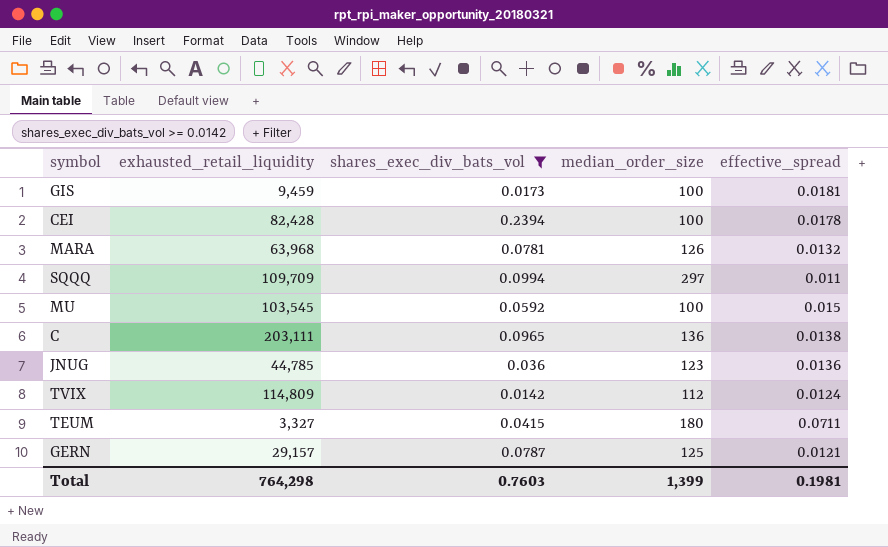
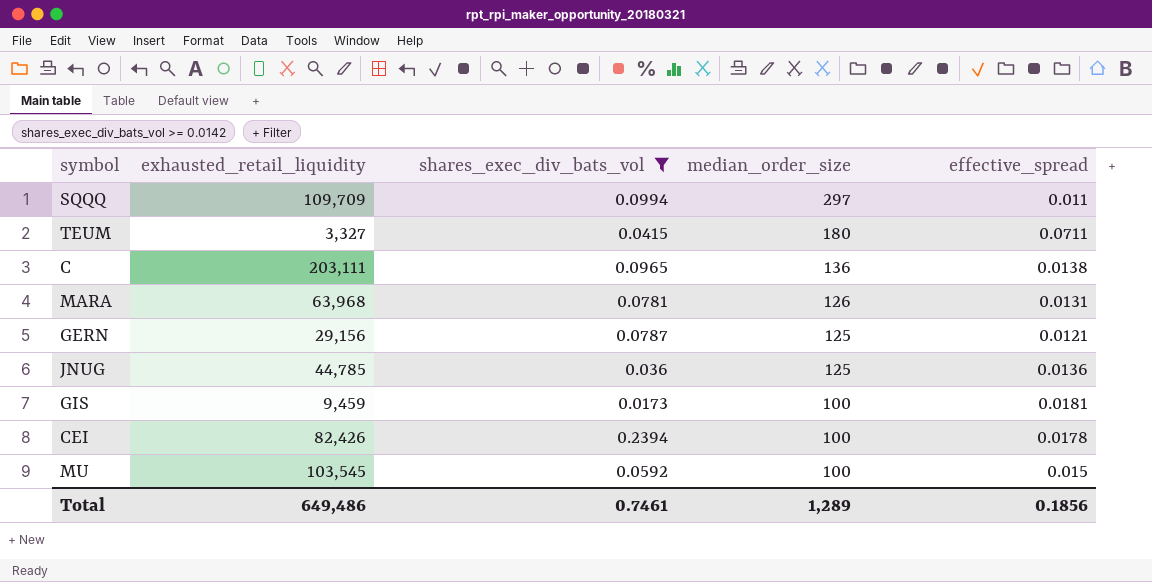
row order: none -> median_order_size descending
row TVIX: 114,809 | 0.0142 | 112 | 0.0124 -> none
MARA | effective_spread: 0.0132 -> 0.0131
GERN | exhausted_retail_liquidity: 29,157 -> 29,156
JNUG | median_order_size: 123 -> 125
CEI | exhausted_retail_liquidity: 82,428 -> 82,426
Total | exhausted_retail_liquidity: 764,298 -> 649,486
Total | shares_exec_div_bats_vol: 0.7603 -> 0.7461
Total | median_order_size: 1,399 -> 1,289
Total | effective_spread: 0.1981 -> 0.1856

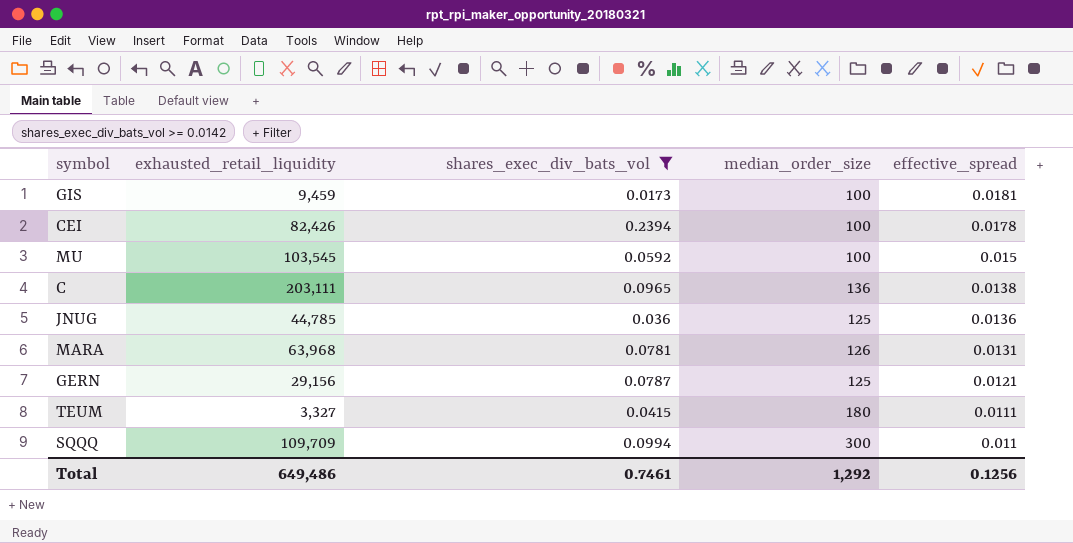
row order: median_order_size descending -> effective_spread descending
TEUM | effective_spread: 0.0711 -> 0.0111
SQQQ | median_order_size: 297 -> 300
Total | median_order_size: 1,289 -> 1,292
Total | effective_spread: 0.1856 -> 0.1256

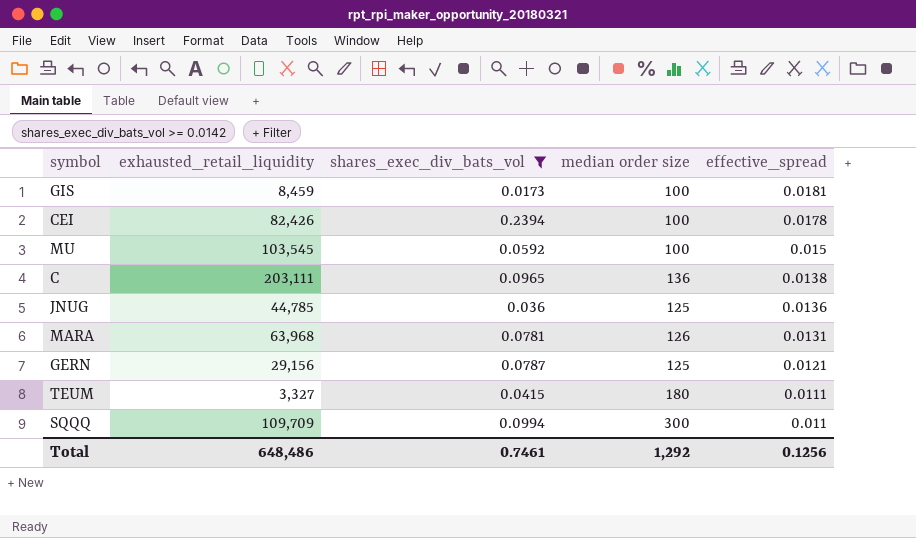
column name: median_order_size -> median order size
GIS | exhausted_retail_liquidity: 9,459 -> 8,459
Total | exhausted_retail_liquidity: 649,486 -> 648,486

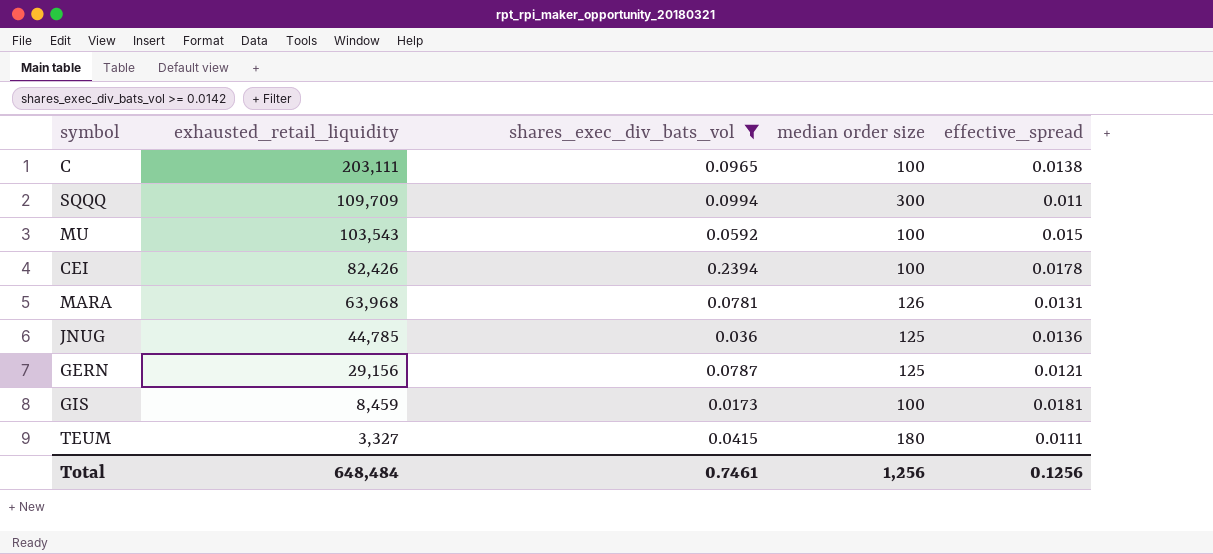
row order: effective_spread descending -> exhausted_retail_liquidity descending
C | median order size: 136 -> 100
MU | exhausted_retail_liquidity: 103,545 -> 103,543
Total | exhausted_retail_liquidity: 648,486 -> 648,484
Total | median order size: 1,292 -> 1,256

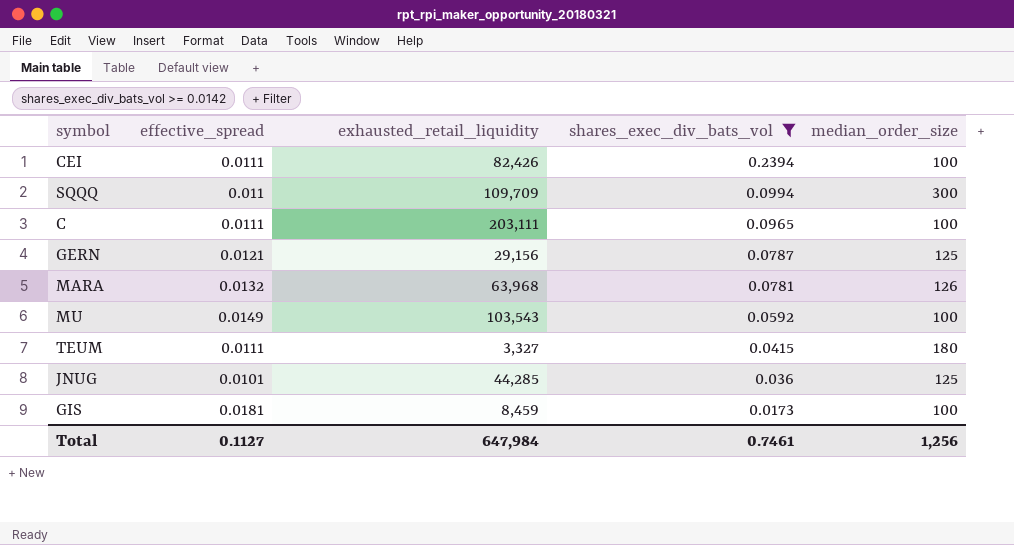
row order: exhausted_retail_liquidity descending -> shares_exec_div_bats_vol descending
column effective_spread | position: 5 -> 2
column name: median order size -> median_order_size
CEI | effective_spread: 0.0178 -> 0.0111
C | effective_spread: 0.0138 -> 0.0111
MARA | effective_spread: 0.0131 -> 0.0132
MU | effective_spread: 0.015 -> 0.0149
JNUG | effective_spread: 0.0136 -> 0.0101
JNUG | exhausted_retail_liquidity: 44,785 -> 44,285
Total | effective_spread: 0.1256 -> 0.1127
Total | exhausted_retail_liquidity: 648,484 -> 647,984

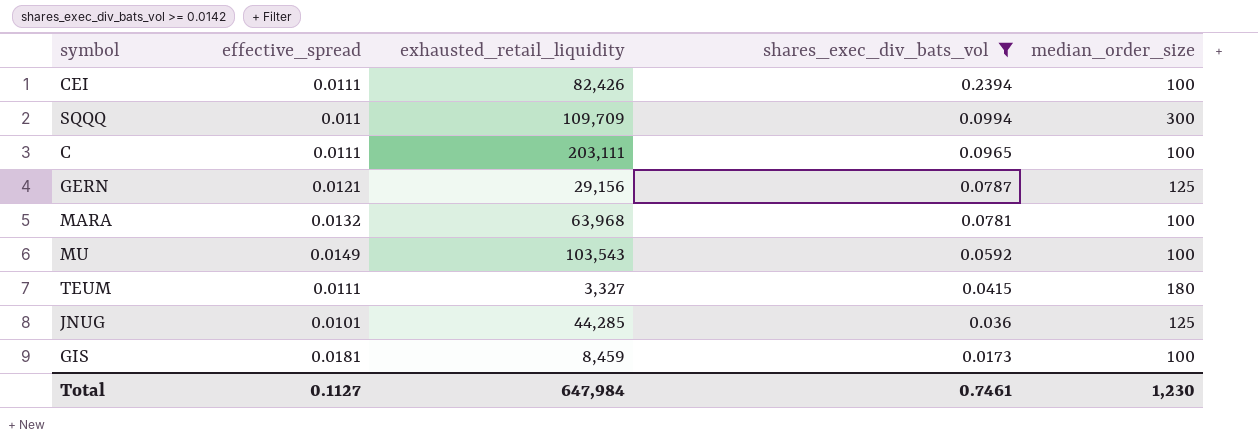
MARA | median_order_size: 126 -> 100
Total | median_order_size: 1,256 -> 1,230

